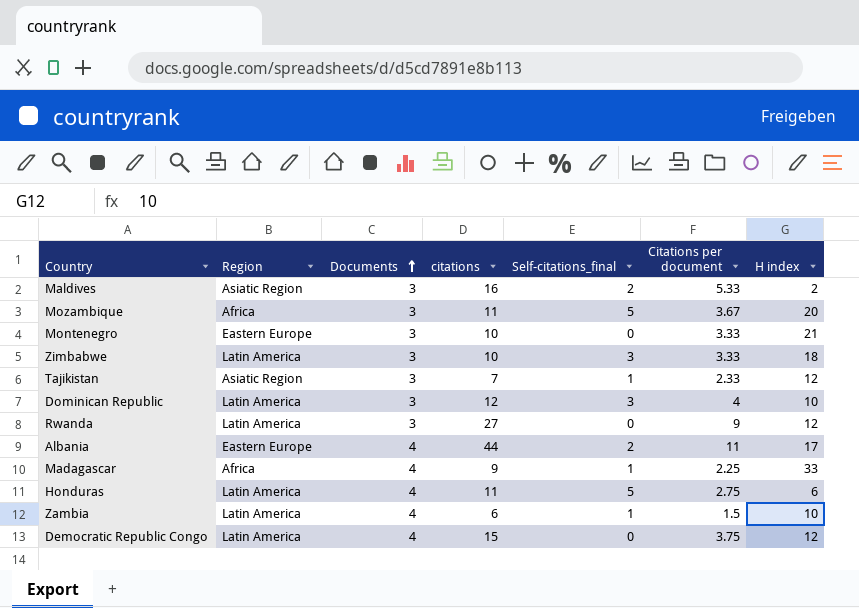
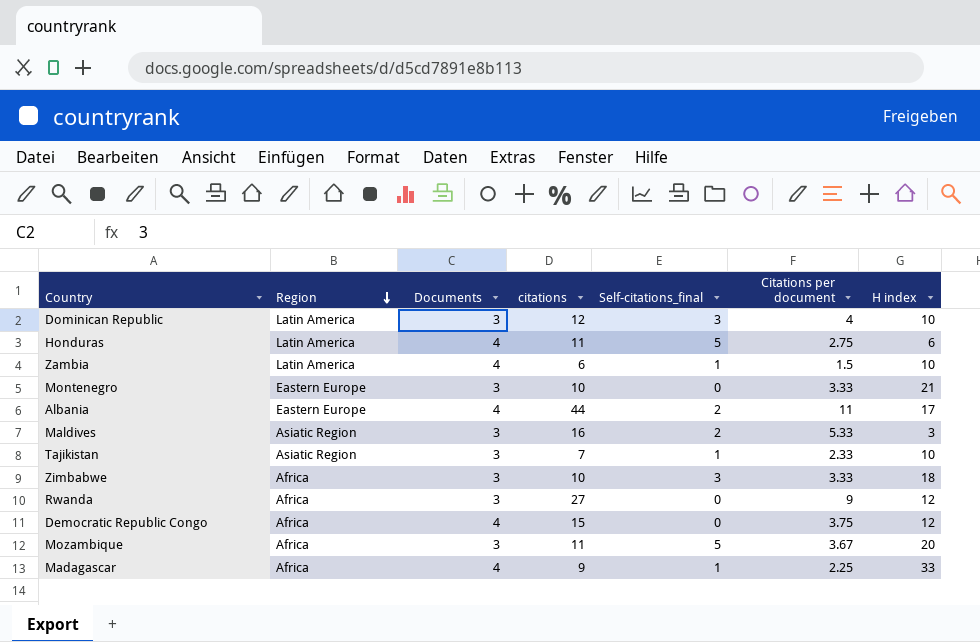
row order: Documents ascending -> Region descending
Maldives | H index: 2 -> 3
Tajikistan | H index: 12 -> 10
Zimbabwe | Region: Latin America -> Africa
Rwanda | Region: Latin America -> Africa
Democratic Republic Congo | Region: Latin America -> Africa

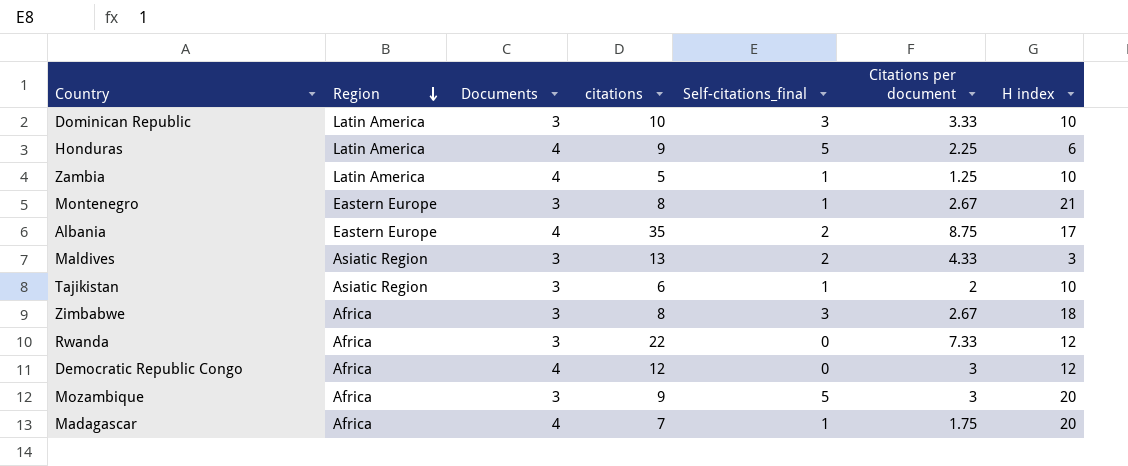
Dominican Republic | citations: 12 -> 10
Dominican Republic | Citations per document: 4 -> 3.33
Honduras | citations: 11 -> 9
Honduras | Citations per document: 2.75 -> 2.25
Zambia | citations: 6 -> 5
Zambia | Citations per document: 1.5 -> 1.25
Montenegro | citations: 10 -> 8
Montenegro | Self-citations_final: 0 -> 1
Montenegro | Citations per document: 3.33 -> 2.67
Albania | citations: 44 -> 35
Albania | Citations per document: 11 -> 8.75
Maldives | citations: 16 -> 13
Maldives | Citations per document: 5.33 -> 4.33
Tajikistan | citations: 7 -> 6
Tajikistan | Citations per document: 2.33 -> 2
Zimbabwe | citations: 10 -> 8
Zimbabwe | Citations per document: 3.33 -> 2.67
Rwanda | citations: 27 -> 22
Rwanda | Citations per document: 9 -> 7.33
Democratic Republic Congo | citations: 15 -> 12
Democratic Republic Congo | Citations per document: 3.75 -> 3
Mozambique | citations: 11 -> 9
Mozambique | Citations per document: 3.67 -> 3
Madagascar | citations: 9 -> 7
Madagascar | Citations per document: 2.25 -> 1.75
Madagascar | H index: 33 -> 20

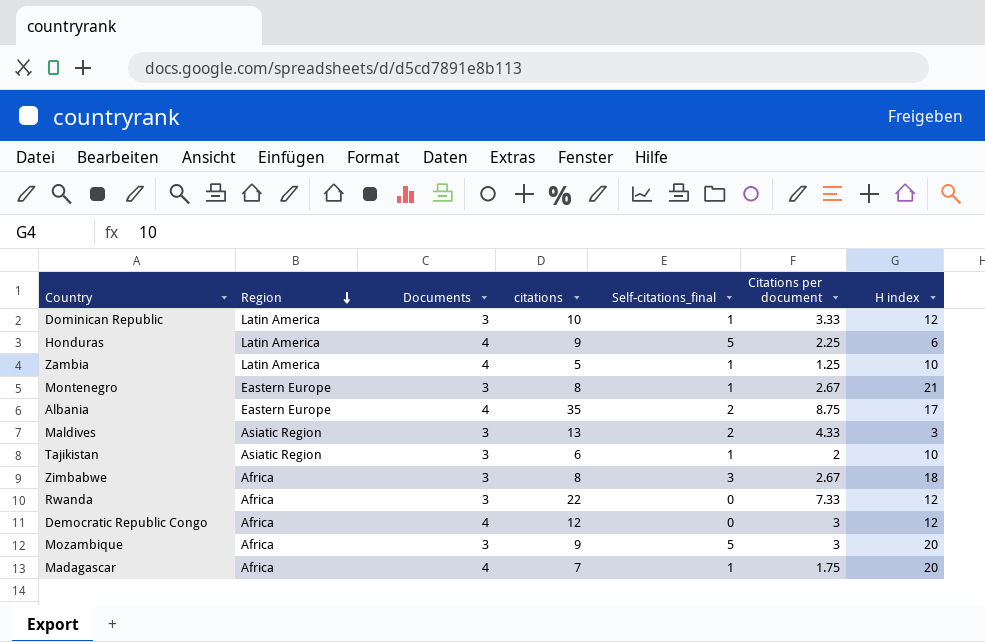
Dominican Republic | Self-citations_final: 3 -> 1
Dominican Republic | H index: 10 -> 12

